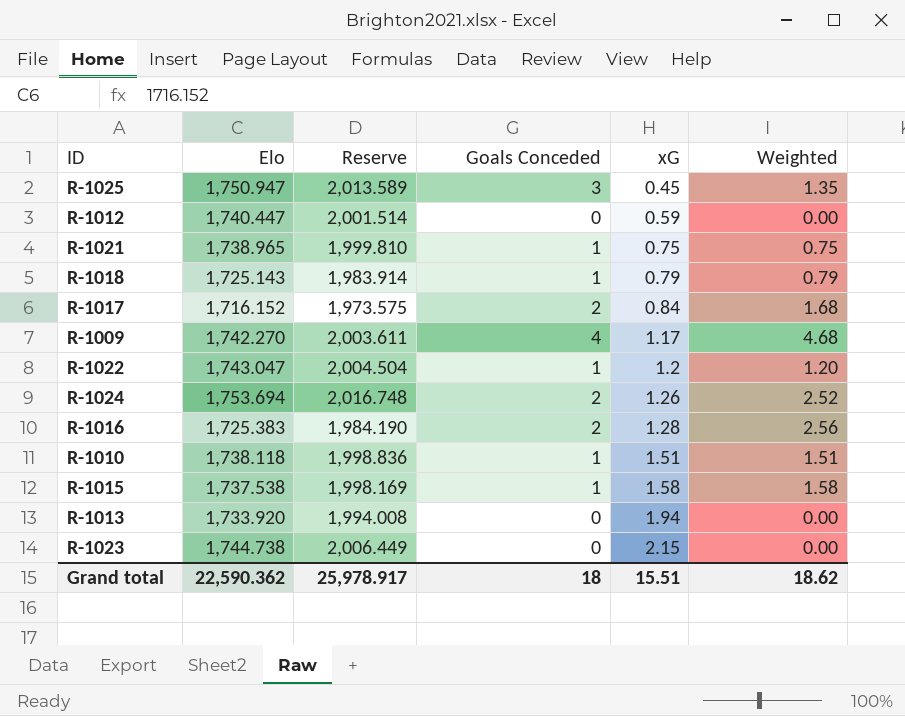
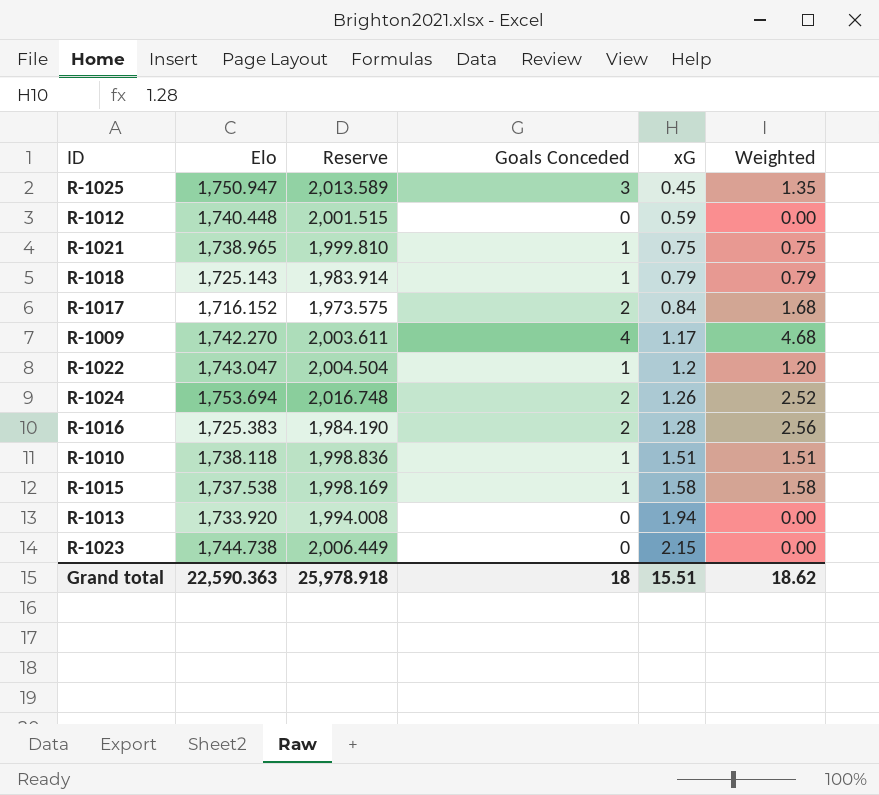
R-1012 | Elo: 1,740.447 -> 1,740.448
R-1012 | Reserve: 2,001.514 -> 2,001.515
Grand total | Elo: 22,590.362 -> 22,590.363
Grand total | Reserve: 25,978.917 -> 25,978.918

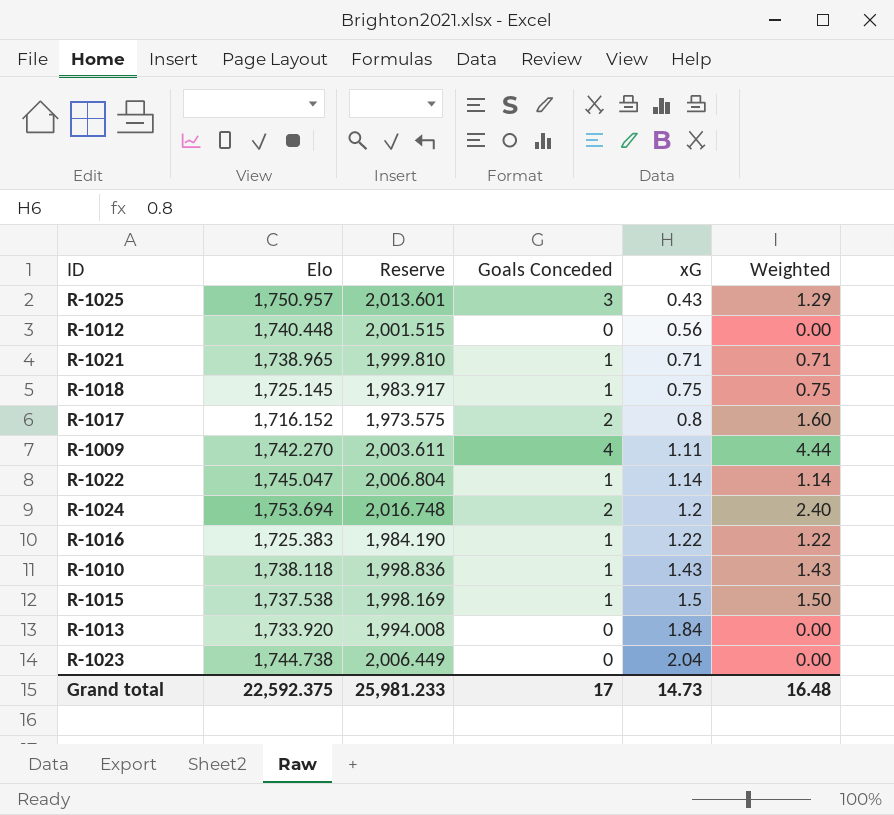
R-1025 | Elo: 1,750.947 -> 1,750.957
R-1025 | Reserve: 2,013.589 -> 2,013.601
R-1025 | xG: 0.45 -> 0.43
R-1025 | Weighted: 1.35 -> 1.29
R-1012 | xG: 0.59 -> 0.56
R-1021 | xG: 0.75 -> 0.71
R-1021 | Weighted: 0.75 -> 0.71
R-1018 | Elo: 1,725.143 -> 1,725.145
R-1018 | Reserve: 1,983.914 -> 1,983.917
R-1018 | xG: 0.79 -> 0.75
R-1018 | Weighted: 0.79 -> 0.75
R-1017 | xG: 0.84 -> 0.8
R-1017 | Weighted: 1.68 -> 1.60
R-1009 | xG: 1.17 -> 1.11
R-1009 | Weighted: 4.68 -> 4.44
R-1022 | Elo: 1,743.047 -> 1,745.047
R-1022 | Reserve: 2,004.504 -> 2,006.804
R-1022 | xG: 1.2 -> 1.14
R-1022 | Weighted: 1.20 -> 1.14
R-1024 | xG: 1.26 -> 1.2
R-1024 | Weighted: 2.52 -> 2.40
R-1016 | Goals Conceded: 2 -> 1
R-1016 | xG: 1.28 -> 1.22
R-1016 | Weighted: 2.56 -> 1.22
R-1010 | xG: 1.51 -> 1.43
R-1010 | Weighted: 1.51 -> 1.43
R-1015 | xG: 1.58 -> 1.5
R-1015 | Weighted: 1.58 -> 1.50
R-1013 | xG: 1.94 -> 1.84
R-1023 | xG: 2.15 -> 2.04
Grand total | Elo: 22,590.363 -> 22,592.375
Grand total | Reserve: 25,978.918 -> 25,981.233
Grand total | Goals Conceded: 18 -> 17
Grand total | xG: 15.51 -> 14.73
Grand total | Weighted: 18.62 -> 16.48

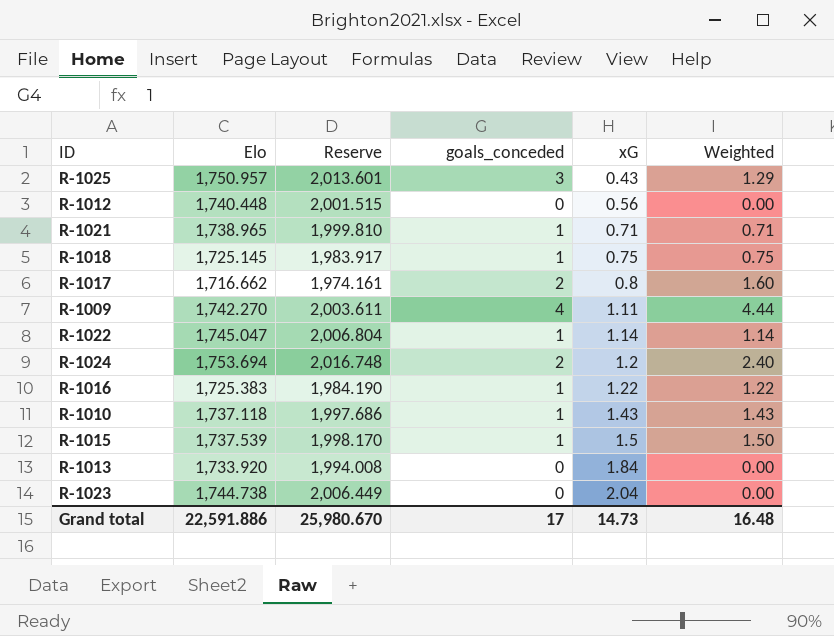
column name: Goals Conceded -> goals_conceded
R-1017 | Elo: 1,716.152 -> 1,716.662
R-1017 | Reserve: 1,973.575 -> 1,974.161
R-1010 | Elo: 1,738.118 -> 1,737.118
R-1010 | Reserve: 1,998.836 -> 1,997.686
R-1015 | Elo: 1,737.538 -> 1,737.539
R-1015 | Reserve: 1,998.169 -> 1,998.170
Grand total | Elo: 22,592.375 -> 22,591.886
Grand total | Reserve: 25,981.233 -> 25,980.670

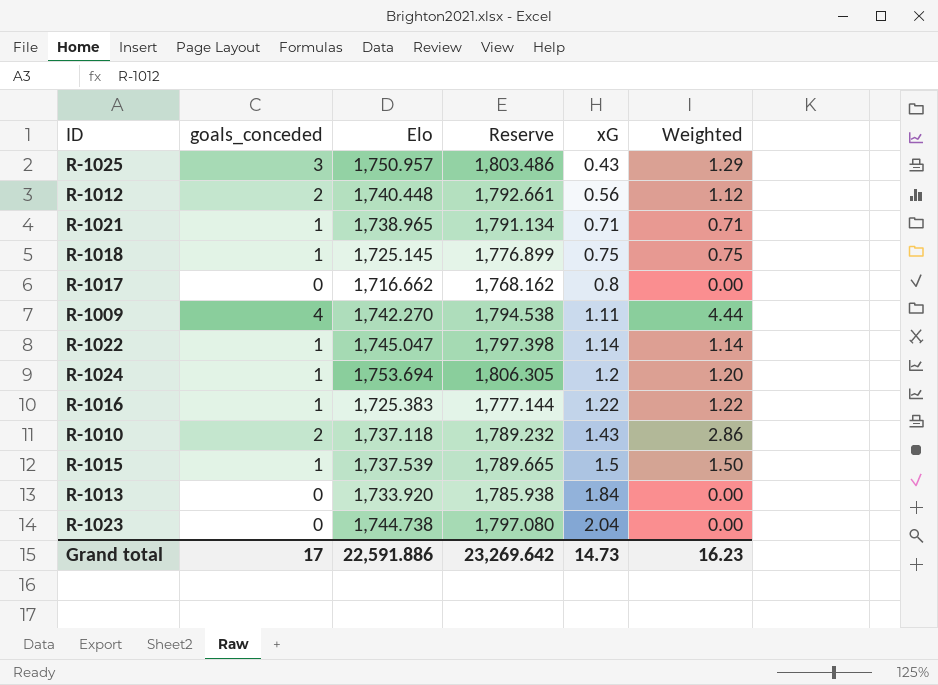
column goals_conceded | position: 4 -> 2
column Reserve | formula: [Elo] * 1.15 -> [Elo] * 1.03
R-1012 | goals_conceded: 0 -> 2
R-1012 | Weighted: 0.00 -> 1.12
R-1017 | goals_conceded: 2 -> 0
R-1017 | Weighted: 1.60 -> 0.00
R-1024 | goals_conceded: 2 -> 1
R-1024 | Weighted: 2.40 -> 1.20
R-1010 | goals_conceded: 1 -> 2
R-1010 | Weighted: 1.43 -> 2.86
Grand total | Reserve: 25,980.670 -> 23,269.642
Grand total | Weighted: 16.48 -> 16.23

